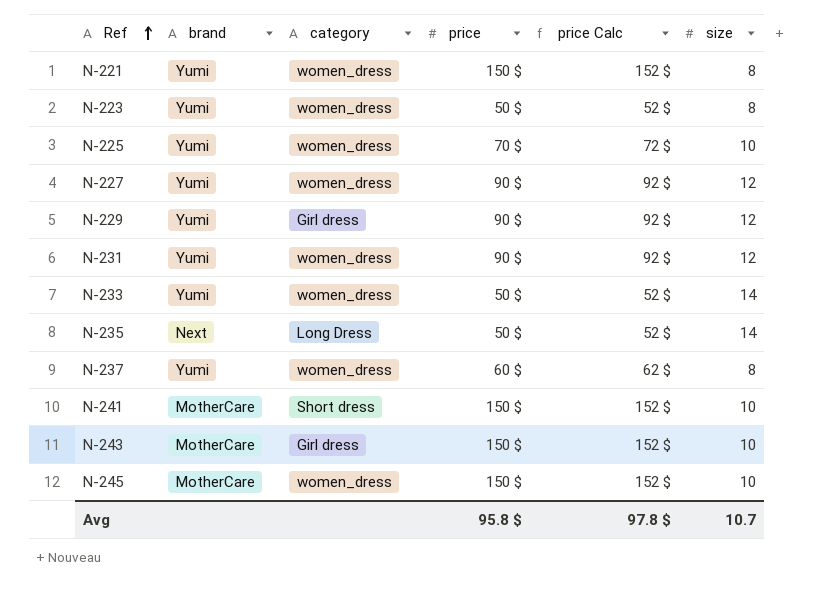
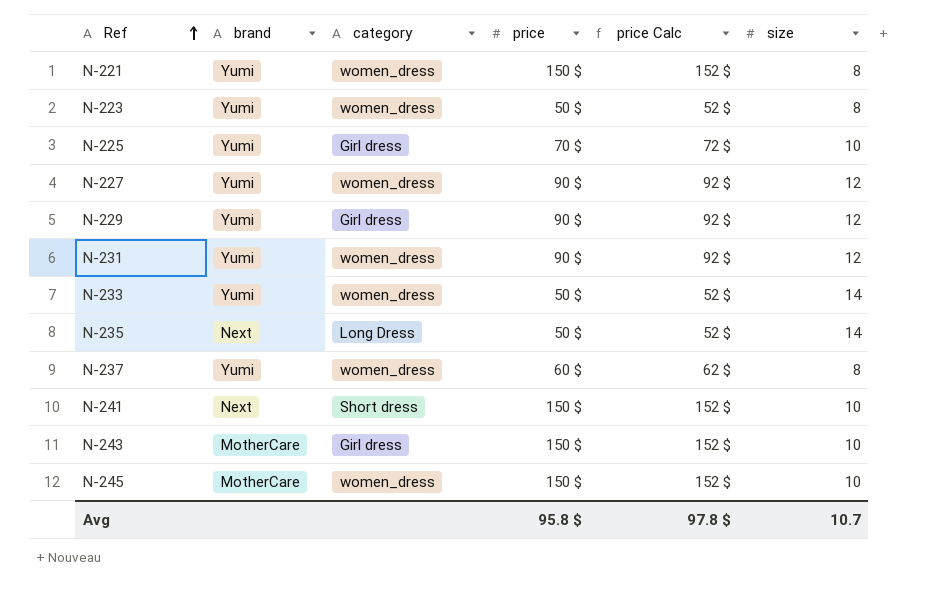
N-225 | category: women_dress -> Girl dress
N-241 | brand: MotherCare -> Next

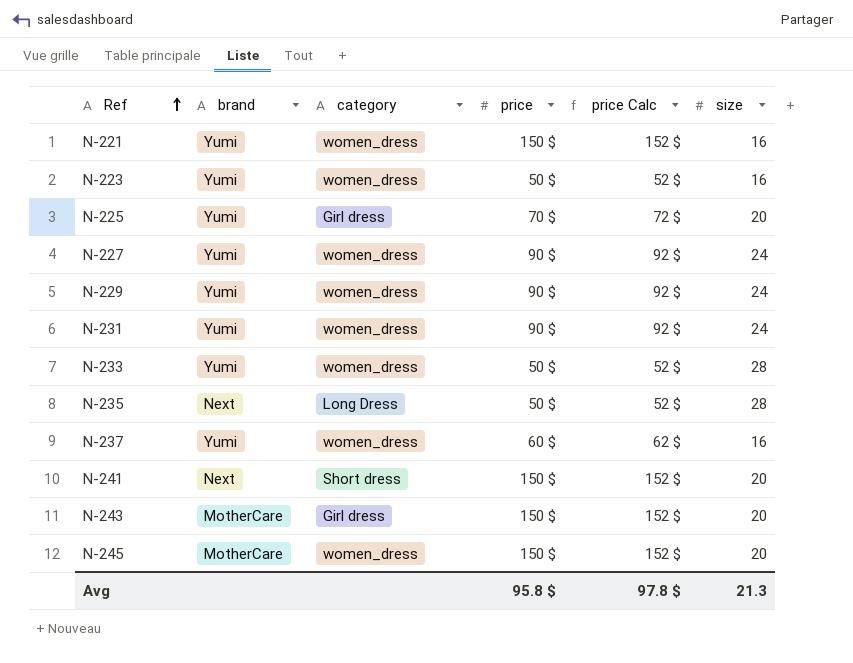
N-221 | size: 8 -> 16
N-223 | size: 8 -> 16
N-225 | size: 10 -> 20
N-227 | size: 12 -> 24
N-229 | category: Girl dress -> women_dress
N-229 | size: 12 -> 24
N-231 | size: 12 -> 24
N-233 | size: 14 -> 28
N-235 | size: 14 -> 28
N-237 | size: 8 -> 16
N-241 | size: 10 -> 20
N-243 | size: 10 -> 20
N-245 | size: 10 -> 20
Avg | size: 10.7 -> 21.3

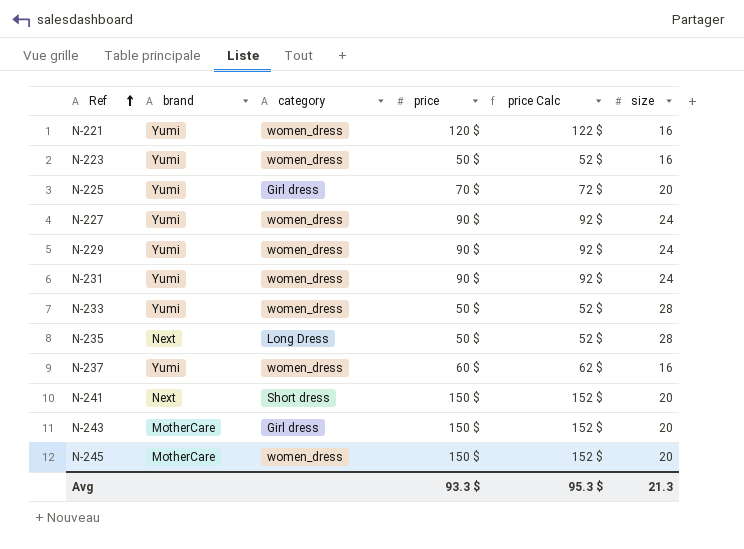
N-221 | price: 150 $ -> 120 $
N-221 | price Calc: 152 $ -> 122 $
Avg | price: 95.8 $ -> 93.3 $
Avg | price Calc: 97.8 $ -> 95.3 $

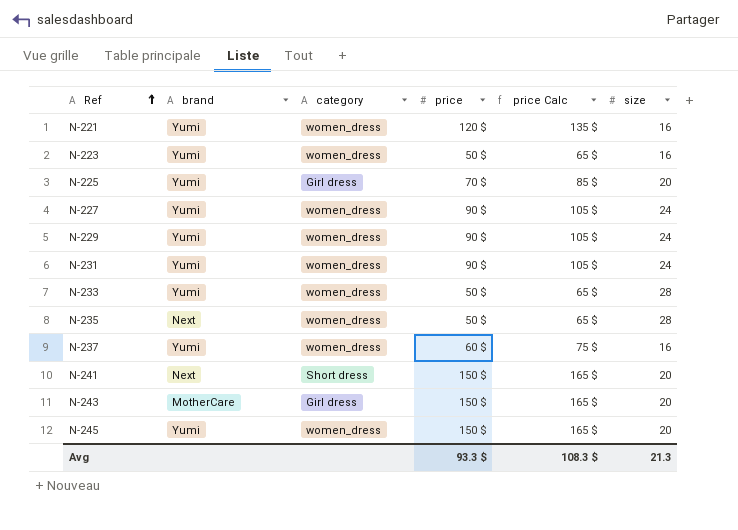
column price Calc | formula: [price] + 2 -> [price] + 15
N-235 | category: Long Dress -> women_dress
N-245 | brand: MotherCare -> Yumi
Avg | price Calc: 95.3 $ -> 108.3 $

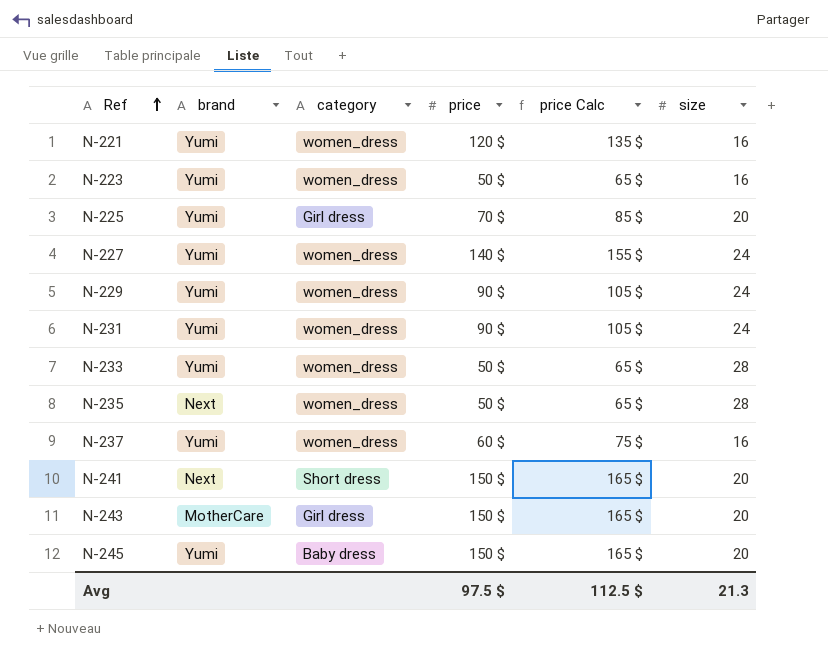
N-227 | price: 90 $ -> 140 $
N-227 | price Calc: 105 $ -> 155 $
N-245 | category: women_dress -> Baby dress
Avg | price: 93.3 $ -> 97.5 $
Avg | price Calc: 108.3 $ -> 112.5 $

